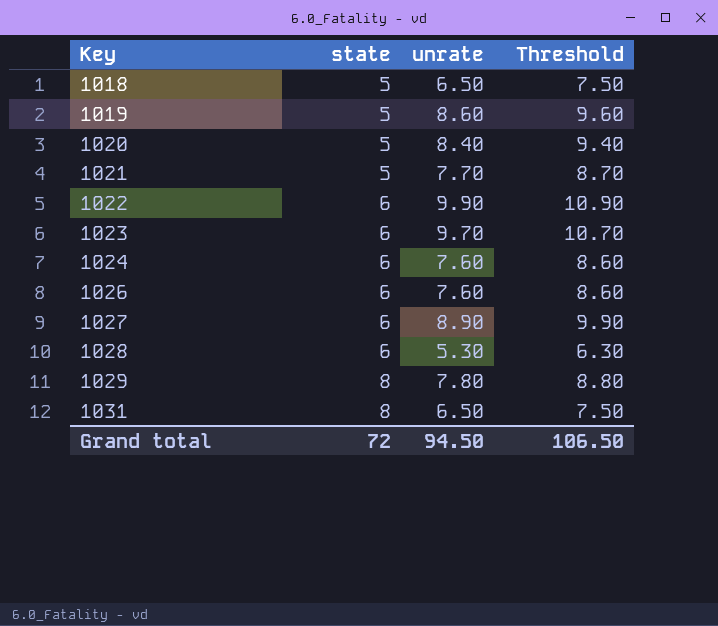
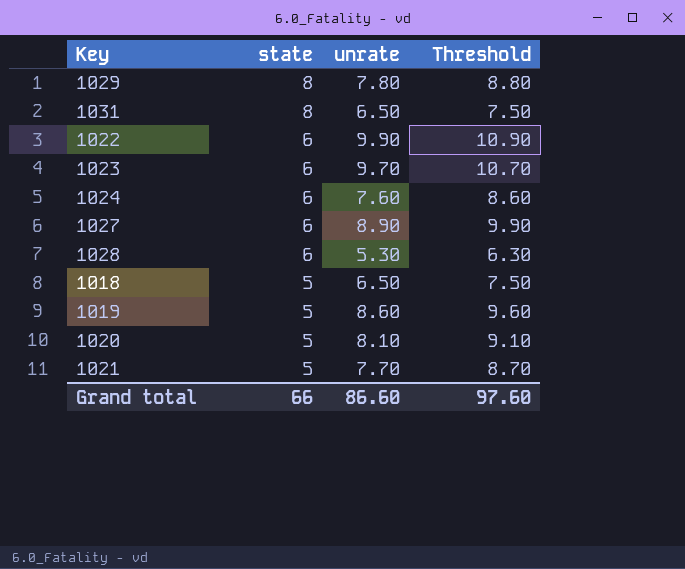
row order: Key ascending -> state descending
row 1026: 6 | 7.60 | 8.60 -> none
1020 | unrate: 8.40 -> 8.10
1020 | Threshold: 9.40 -> 9.10
Grand total | state: 72 -> 66
Grand total | unrate: 94.50 -> 86.60
Grand total | Threshold: 106.50 -> 97.60

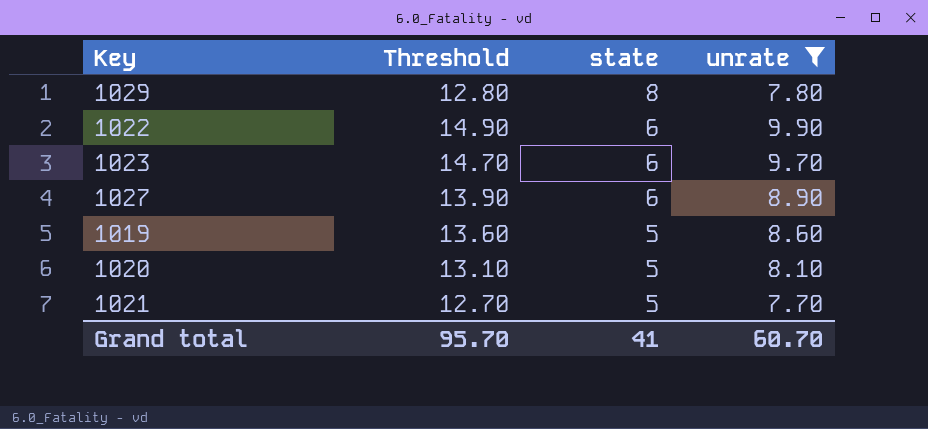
filter: none -> unrate >= 7.70
column Threshold | formula: [unrate] + 1 -> [unrate] + 5
column Threshold | position: 4 -> 2
Grand total | Threshold: 97.60 -> 95.70
Grand total | state: 66 -> 41
Grand total | unrate: 86.60 -> 60.70

